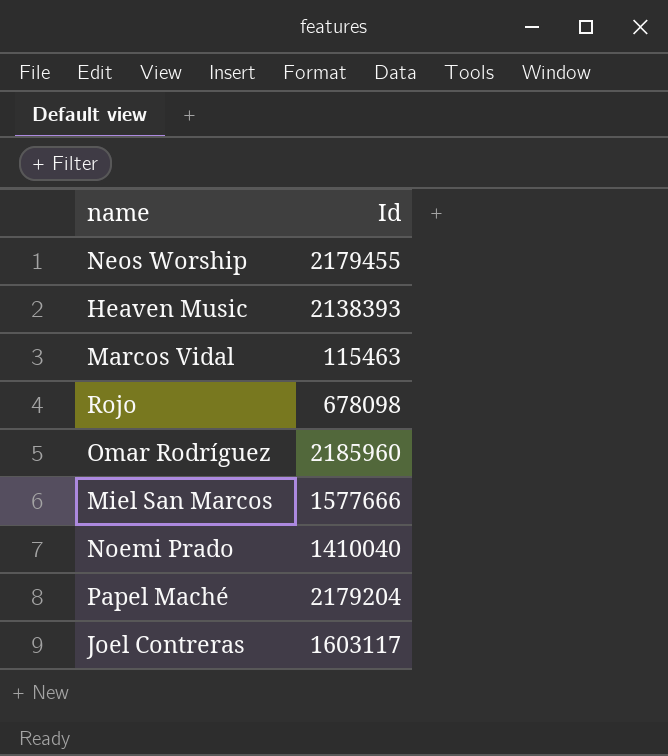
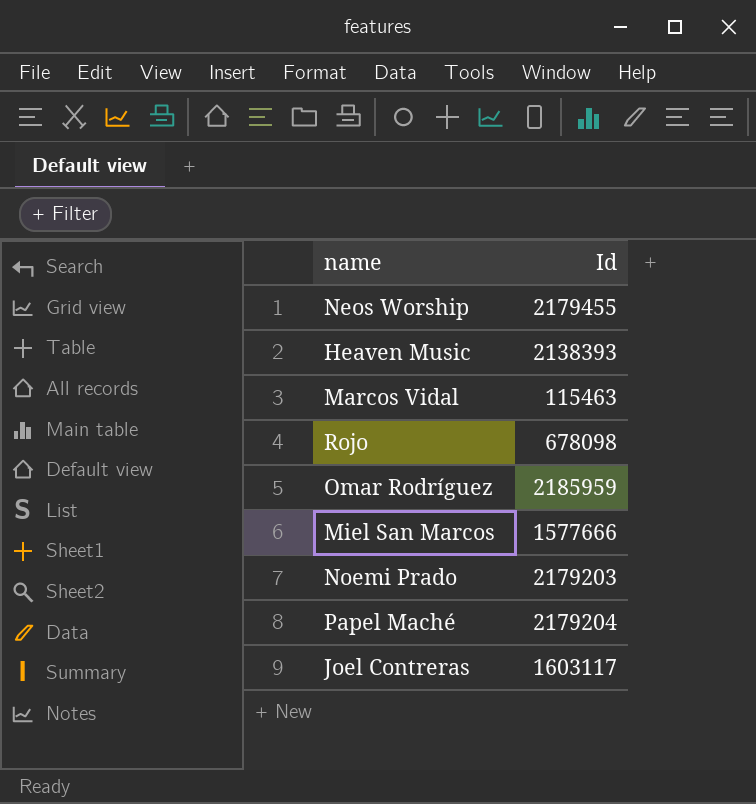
Omar Rodríguez | Id: 2185960 -> 2185959
Noemi Prado | Id: 1410040 -> 2179203

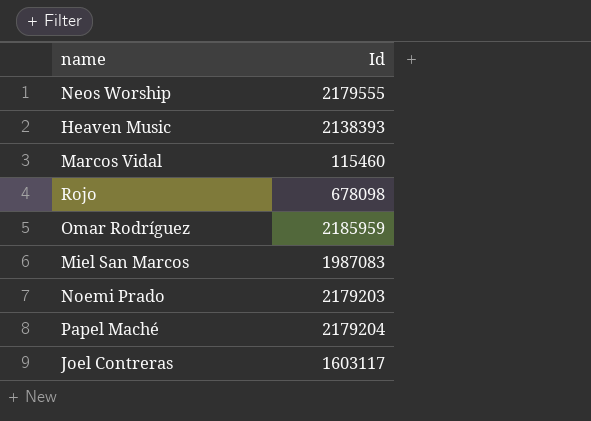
Neos Worship | Id: 2179455 -> 2179555
Marcos Vidal | Id: 115463 -> 115460
Miel San Marcos | Id: 1577666 -> 1987083

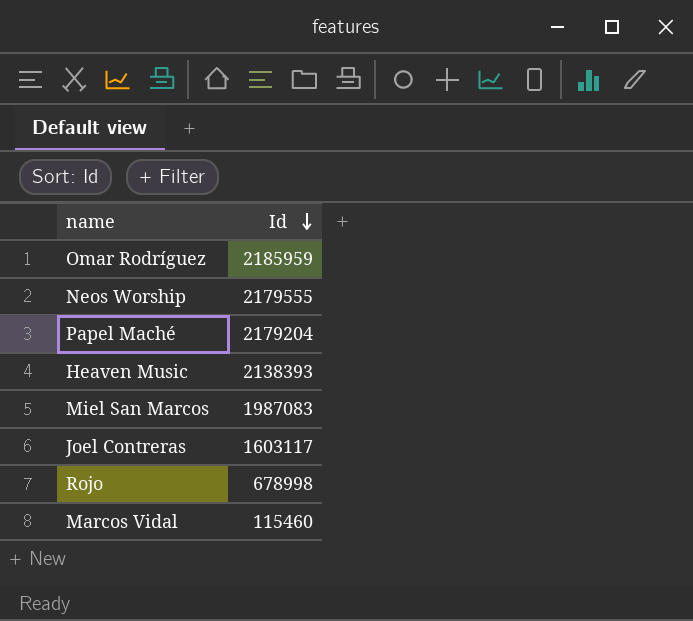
row order: none -> Id descending
row Noemi Prado: 2179203 -> none
Rojo | Id: 678098 -> 678998

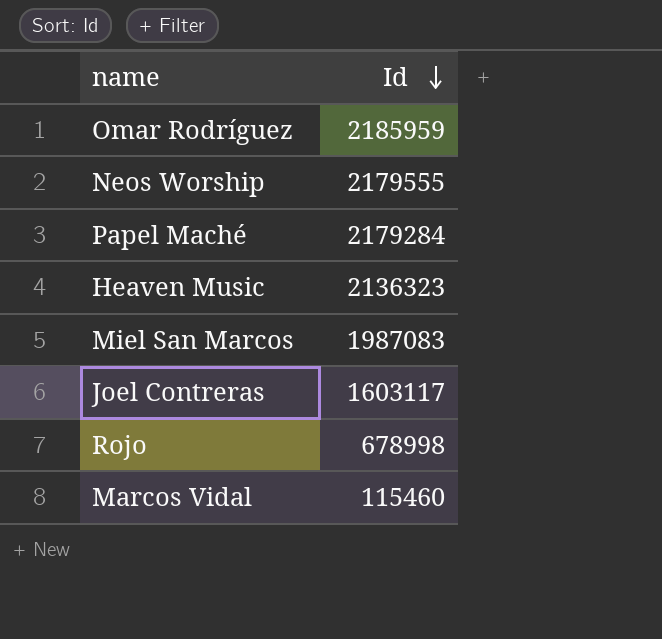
Papel Maché | Id: 2179204 -> 2179284
Heaven Music | Id: 2138393 -> 2136323

